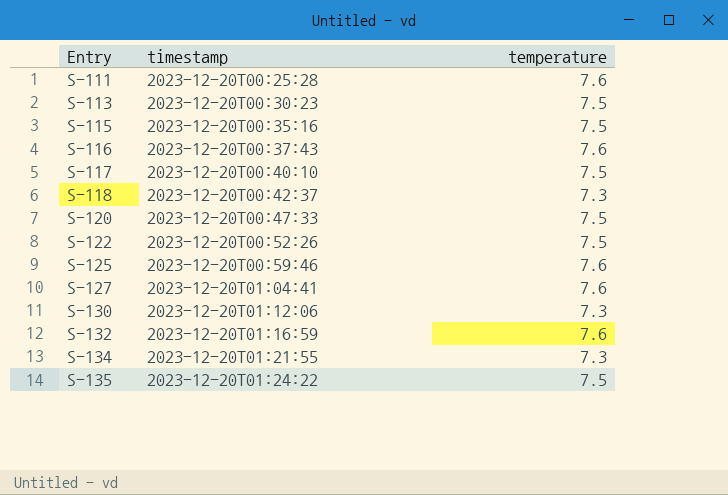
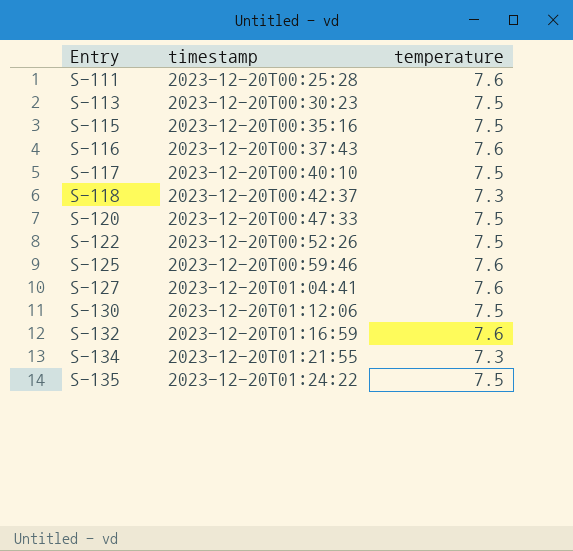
S-130 | temperature: 7.3 -> 7.5

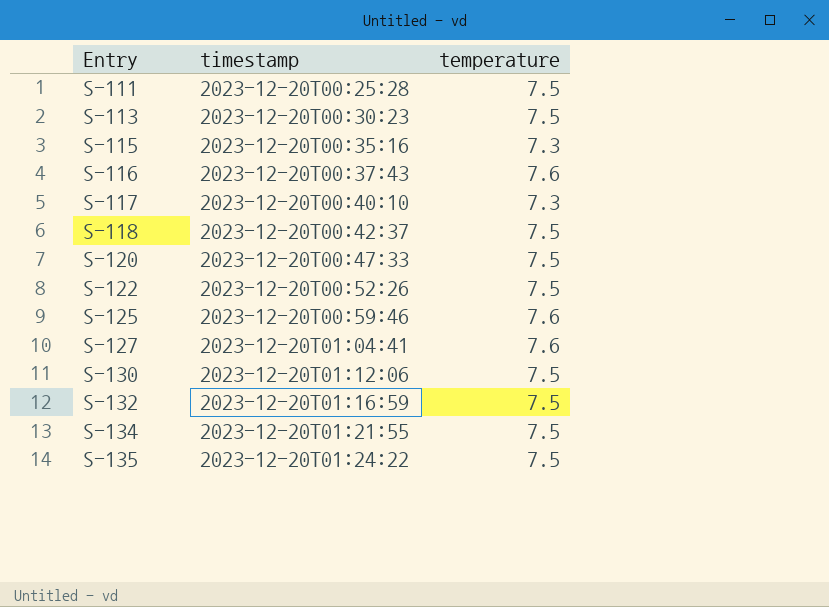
S-111 | temperature: 7.6 -> 7.5
S-115 | temperature: 7.5 -> 7.3
S-117 | temperature: 7.5 -> 7.3
S-118 | temperature: 7.3 -> 7.5
S-132 | temperature: 7.6 -> 7.5
S-134 | temperature: 7.3 -> 7.5

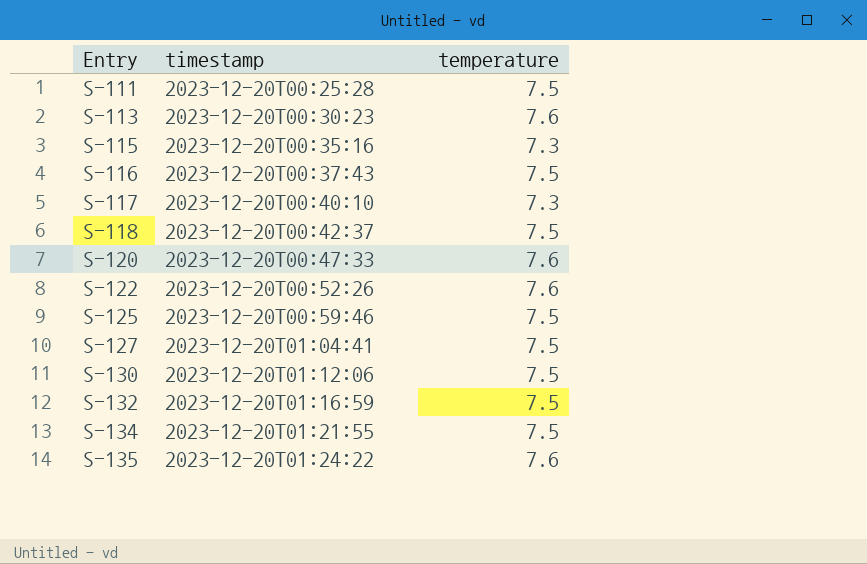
S-113 | temperature: 7.5 -> 7.6
S-116 | temperature: 7.6 -> 7.5
S-120 | temperature: 7.5 -> 7.6
S-122 | temperature: 7.5 -> 7.6
S-125 | temperature: 7.6 -> 7.5
S-127 | temperature: 7.6 -> 7.5
S-135 | temperature: 7.5 -> 7.6

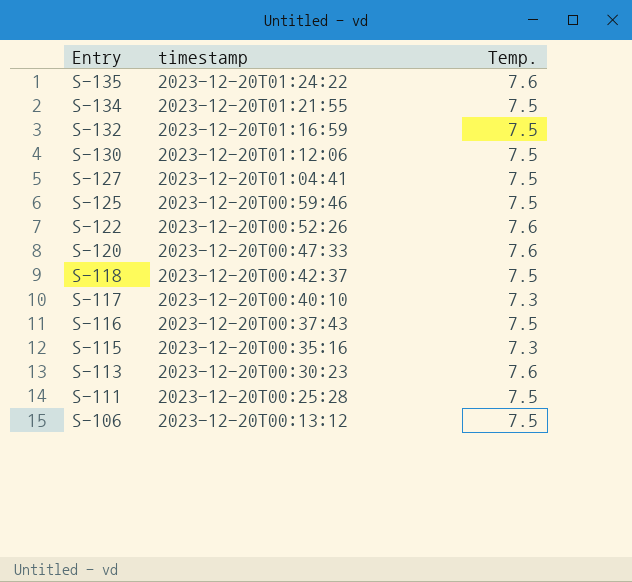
row order: Entry ascending -> Entry descending
column name: temperature -> Temp.
row S-106: none -> 2023-12-20T00:13:12 | 7.5

